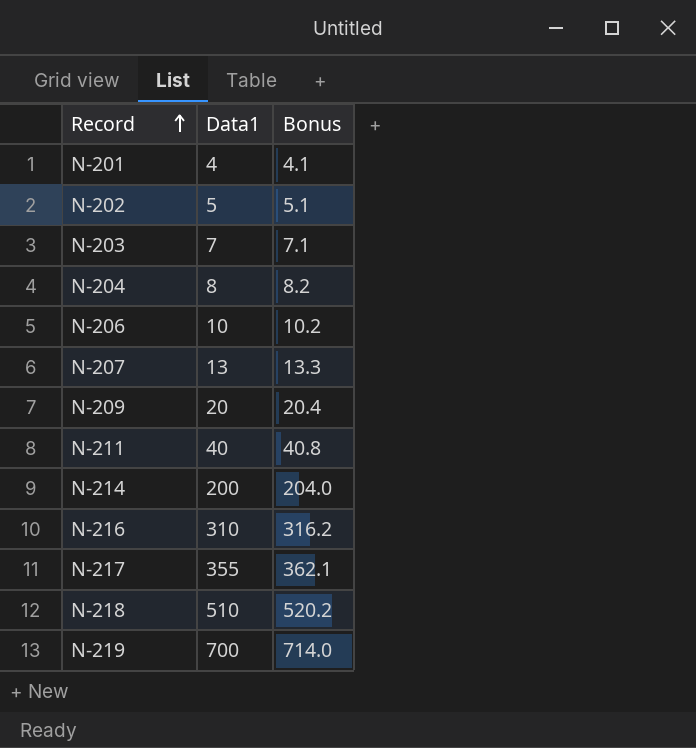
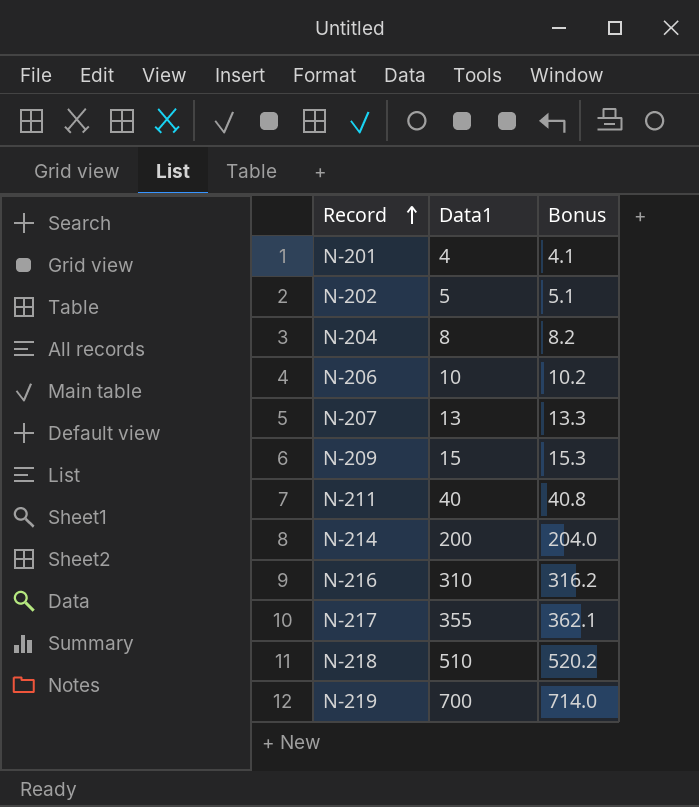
row N-203: 7 | 7.1 -> none
N-209 | Data1: 20 -> 15
N-209 | Bonus: 20.4 -> 15.3

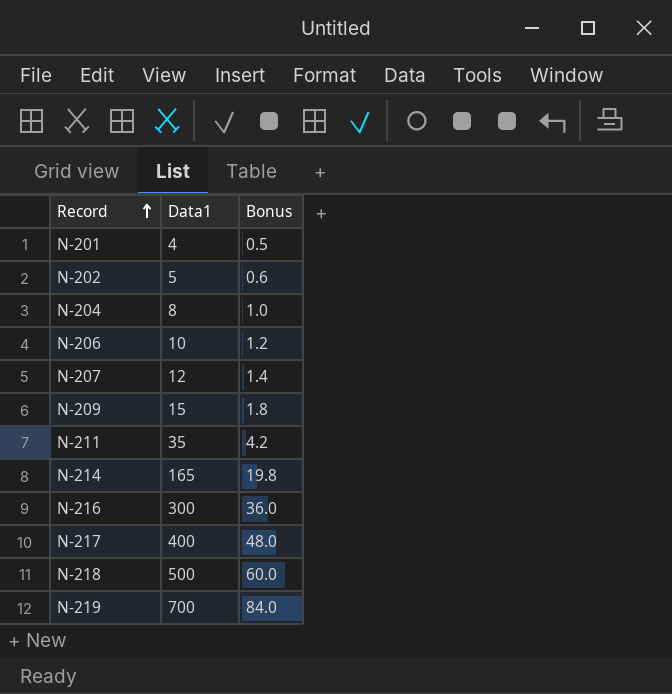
column Bonus | formula: [Data1] * 1.02 -> [Data1] * 0.12
N-207 | Data1: 13 -> 12
N-211 | Data1: 40 -> 35
N-214 | Data1: 200 -> 165
N-216 | Data1: 310 -> 300
N-217 | Data1: 355 -> 400
N-218 | Data1: 510 -> 500

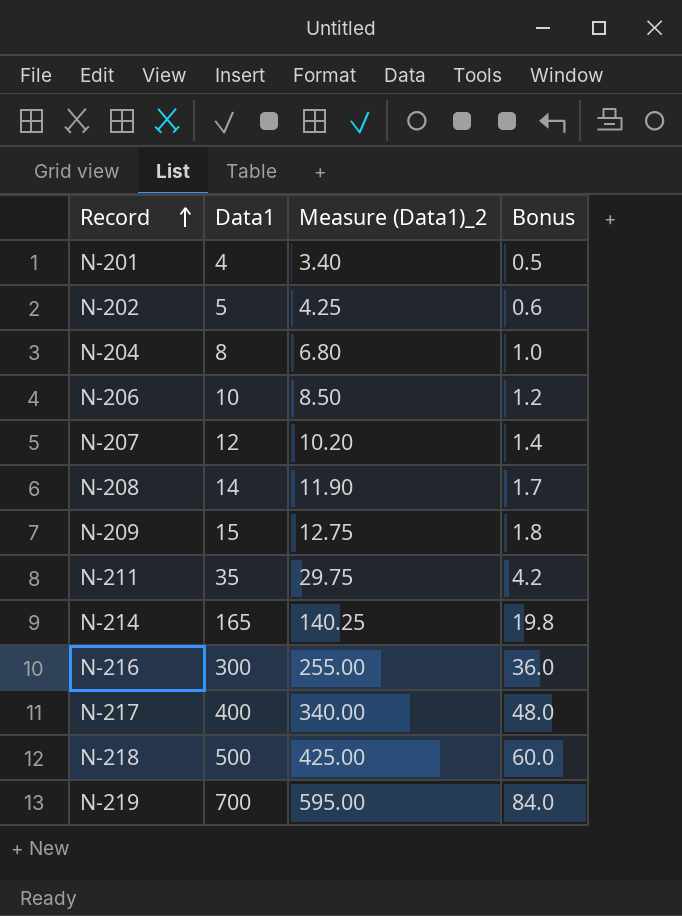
column Measure (Data1)_2 | formula: none -> [Data1] * 0.85
row N-208: none -> 14 | 11.90 | 1.7

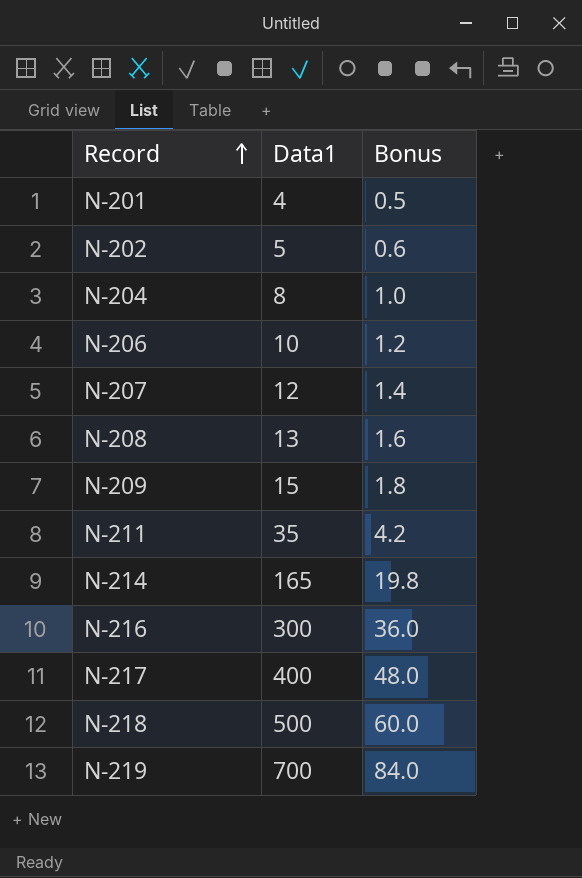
column Measure (Data1)_2 | formula: [Data1] * 0.85 -> none
N-208 | Data1: 14 -> 13
N-208 | Bonus: 1.7 -> 1.6

